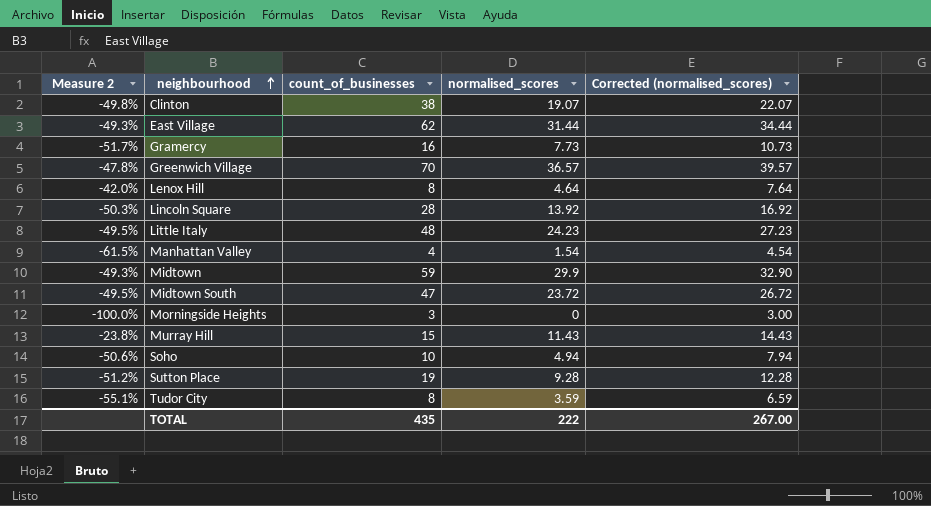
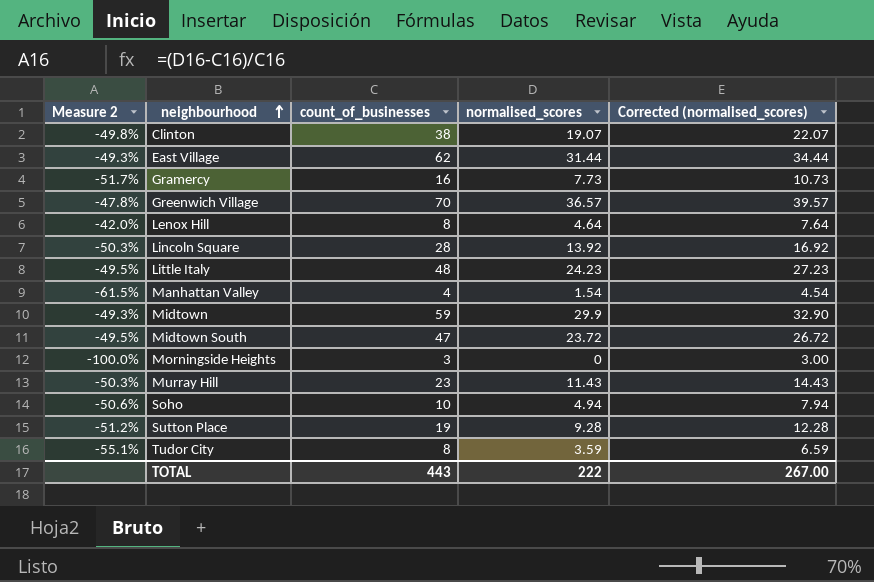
Murray Hill | Measure 2: -23.8% -> -50.3%
Murray Hill | count_of_businesses: 15 -> 23
TOTAL | count_of_businesses: 435 -> 443

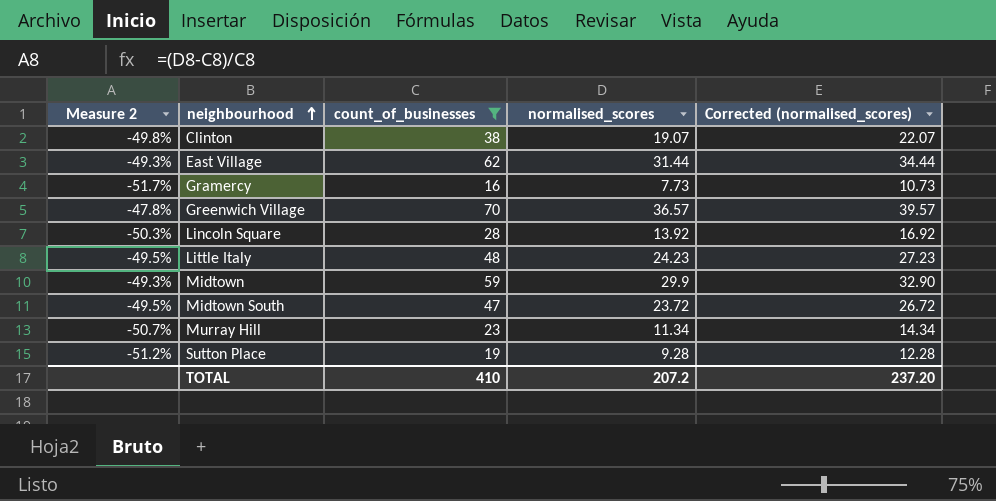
filter: none -> count_of_businesses >= 16
Murray Hill | Measure 2: -50.3% -> -50.7%
Murray Hill | normalised_scores: 11.43 -> 11.34
Murray Hill | Corrected (normalised_scores): 14.43 -> 14.34
TOTAL | count_of_businesses: 443 -> 410
TOTAL | normalised_scores: 222 -> 207.2
TOTAL | Corrected (normalised_scores): 267.00 -> 237.20

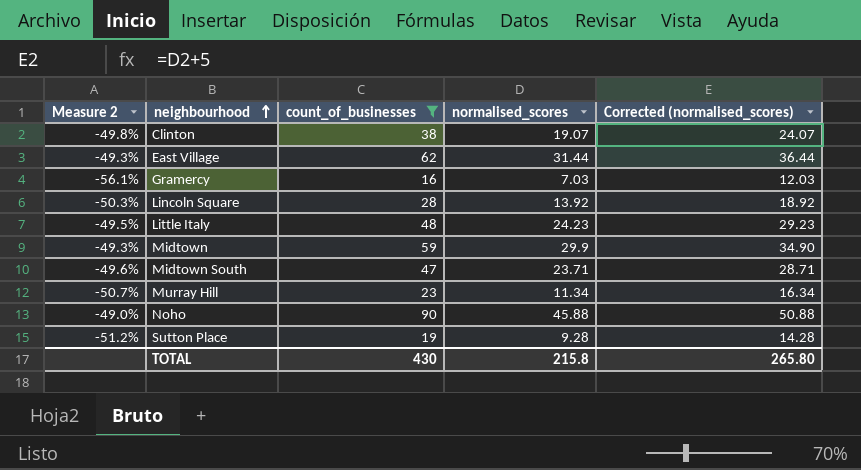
column Corrected (normalised_scores) | formula: [normalised_scores] + 3 -> [normalised_scores] + 5
row Greenwich Village: -47.8% | 70 | 36.57 | 39.57 -> none
Gramercy | Measure 2: -51.7% -> -56.1%
Gramercy | normalised_scores: 7.73 -> 7.03
Midtown South | Measure 2: -49.5% -> -49.6%
Midtown South | normalised_scores: 23.72 -> 23.71
row Noho: none -> -49.0% | 90 | 45.88 | 50.88
TOTAL | count_of_businesses: 410 -> 430
TOTAL | normalised_scores: 207.2 -> 215.8
TOTAL | Corrected (normalised_scores): 237.20 -> 265.80

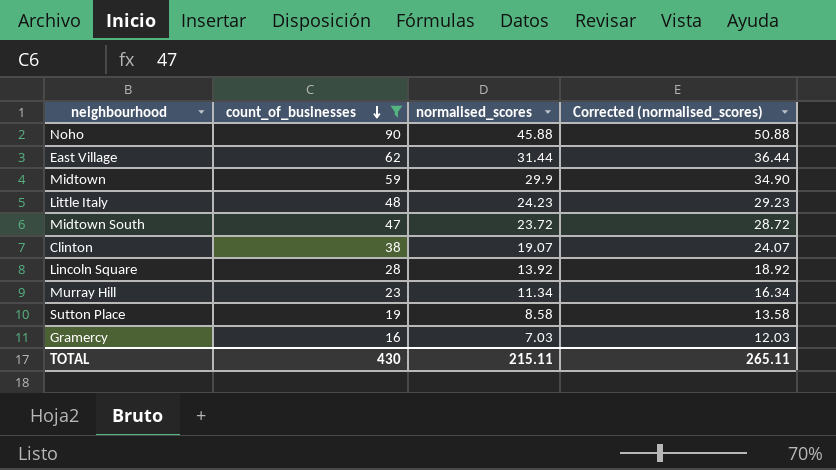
row order: neighbourhood ascending -> count_of_businesses descending
column Measure 2 | formula: ([normalised_scores] - [count_of_businesses]) / [count_of_businesses] -> none
Midtown South | normalised_scores: 23.71 -> 23.72
Midtown South | Corrected (normalised_scores): 28.71 -> 28.72
Sutton Place | normalised_scores: 9.28 -> 8.58
Sutton Place | Corrected (normalised_scores): 14.28 -> 13.58
TOTAL | normalised_scores: 215.8 -> 215.11
TOTAL | Corrected (normalised_scores): 265.80 -> 265.11

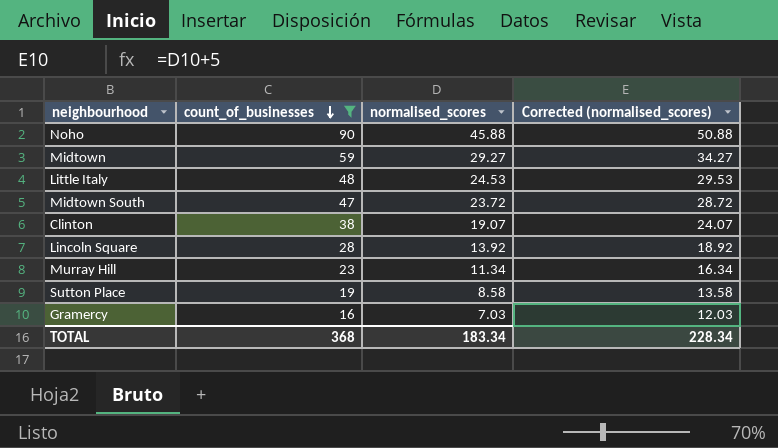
row East Village: 62 | 31.44 | 36.44 -> none
Midtown | normalised_scores: 29.9 -> 29.27
Midtown | Corrected (normalised_scores): 34.90 -> 34.27
Little Italy | normalised_scores: 24.23 -> 24.53
Little Italy | Corrected (normalised_scores): 29.23 -> 29.53
TOTAL | count_of_businesses: 430 -> 368
TOTAL | normalised_scores: 215.11 -> 183.34
TOTAL | Corrected (normalised_scores): 265.11 -> 228.34

